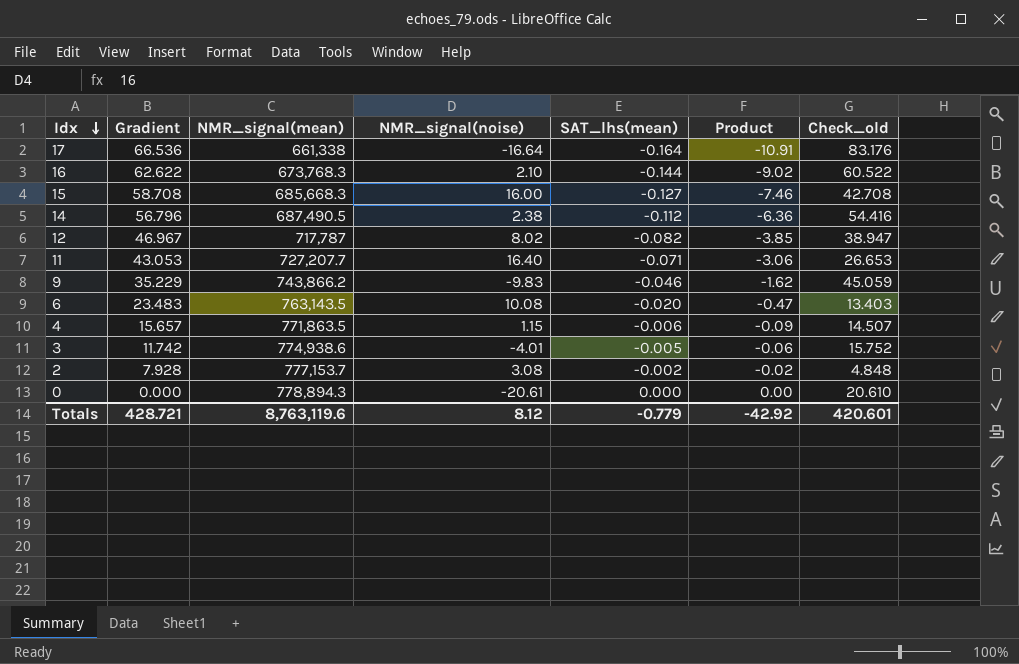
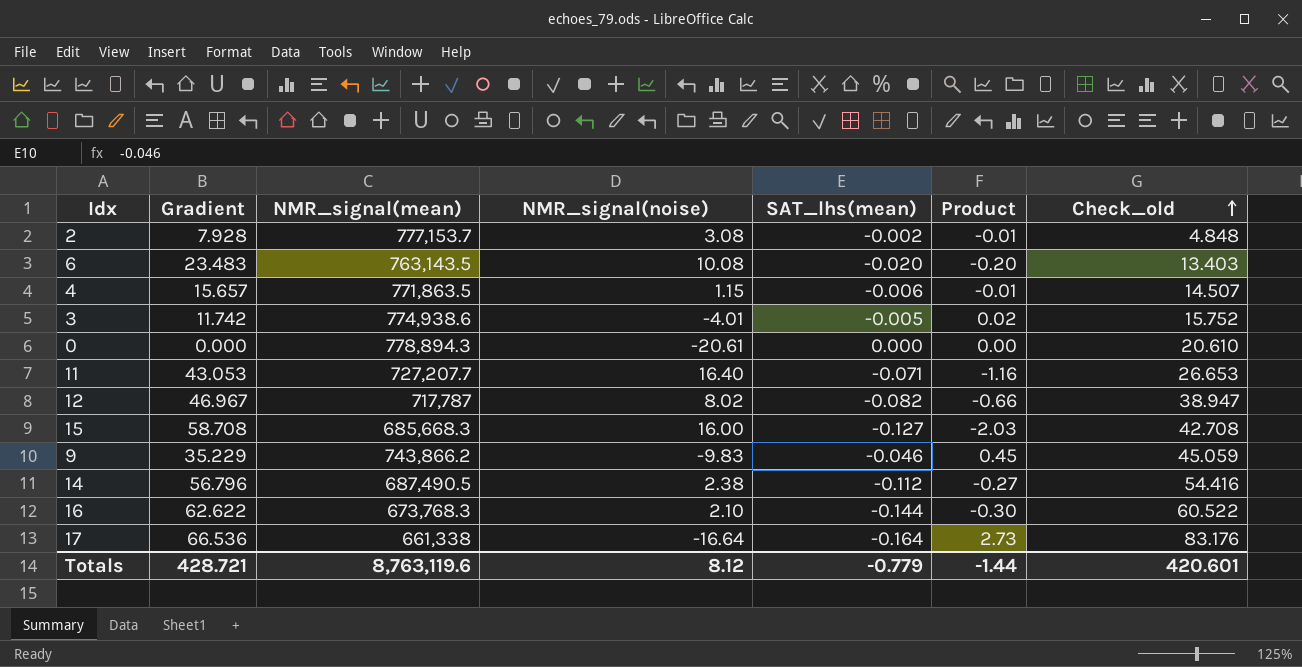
row order: Idx descending -> Check_old ascending
column Product | formula: [Gradient] * [SAT_lhs(mean)] -> [NMR_signal(noise)] * [SAT_lhs(mean)]
Totals | Product: -42.92 -> -1.44

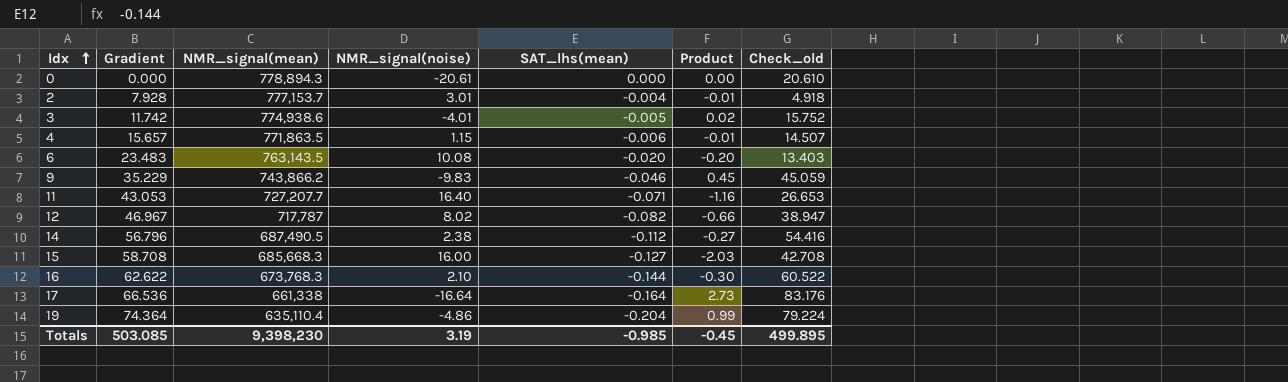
row order: Check_old ascending -> Idx ascending
2 | NMR_signal(noise): 3.08 -> 3.01
2 | SAT_lhs(mean): -0.002 -> -0.004
2 | Check_old: 4.848 -> 4.918
row 19: none -> 74.364 | 635,110.4 | -4.86 | -0.204 | 0.99 | 79.224
Totals | Gradient: 428.721 -> 503.085
Totals | NMR_signal(mean): 8,763,119.6 -> 9,398,230
Totals | NMR_signal(noise): 8.12 -> 3.19
Totals | SAT_lhs(mean): -0.779 -> -0.985
Totals | Product: -1.44 -> -0.45
Totals | Check_old: 420.601 -> 499.895

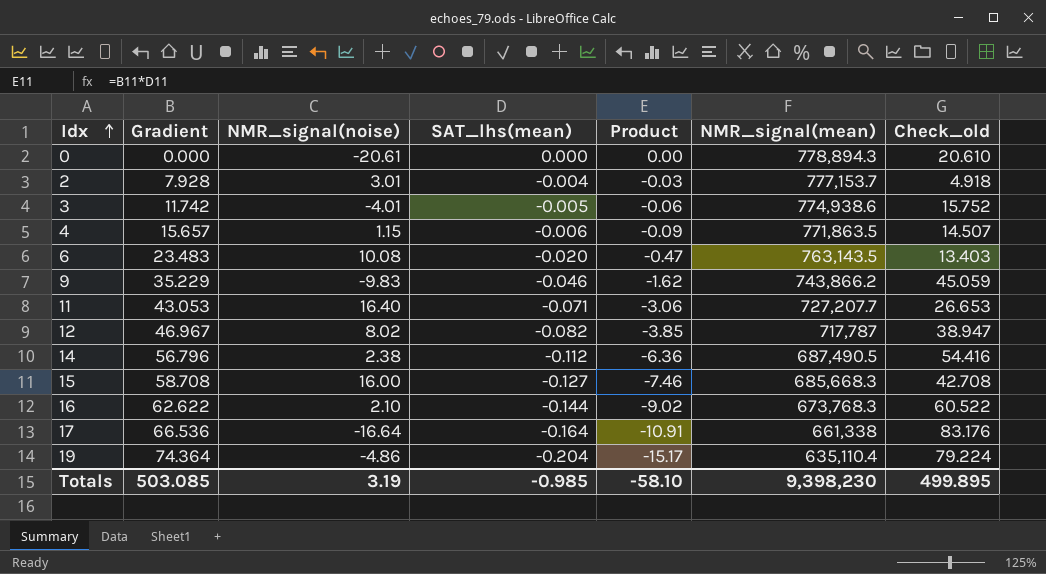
column Product | formula: [NMR_signal(noise)] * [SAT_lhs(mean)] -> [Gradient] * [SAT_lhs(mean)]
column NMR_signal(mean) | position: 3 -> 6
Totals | Product: -0.45 -> -58.10

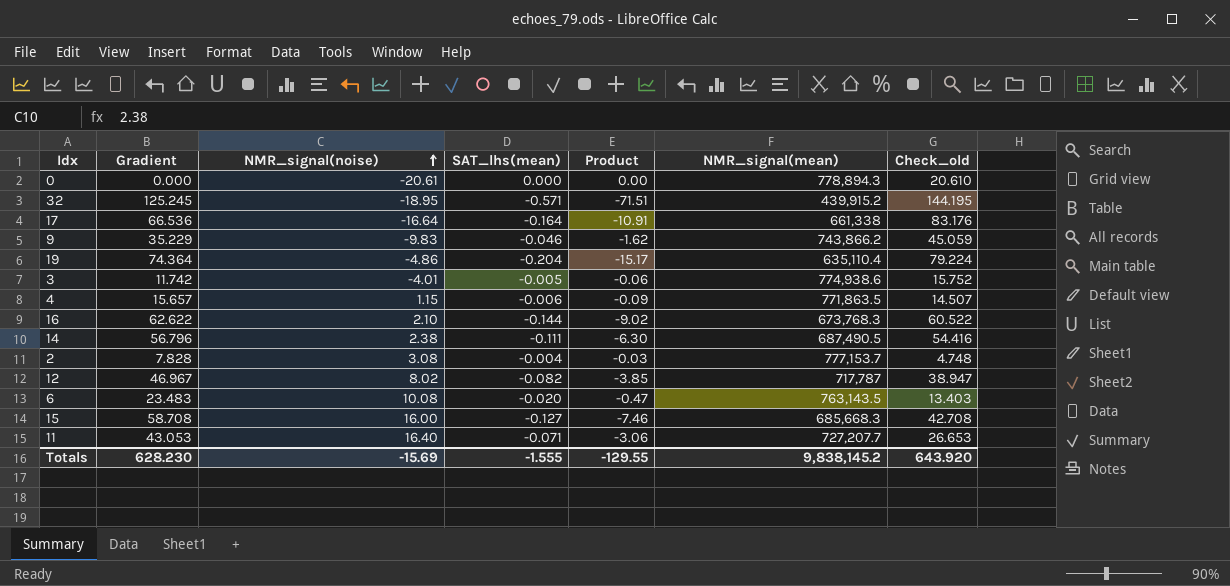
row order: Idx ascending -> NMR_signal(noise) ascending
row 32: none -> 125.245 | -18.95 | -0.571 | -71.51 | 439,915.2 | 144.195
14 | SAT_lhs(mean): -0.112 -> -0.111
14 | Product: -6.36 -> -6.30
2 | Gradient: 7.928 -> 7.828
2 | NMR_signal(noise): 3.01 -> 3.08
2 | Check_old: 4.918 -> 4.748
Totals | Gradient: 503.085 -> 628.230
Totals | NMR_signal(noise): 3.19 -> -15.69
Totals | SAT_lhs(mean): -0.985 -> -1.555
Totals | Product: -58.10 -> -129.55
Totals | NMR_signal(mean): 9,398,230 -> 9,838,145.2
Totals | Check_old: 499.895 -> 643.920

